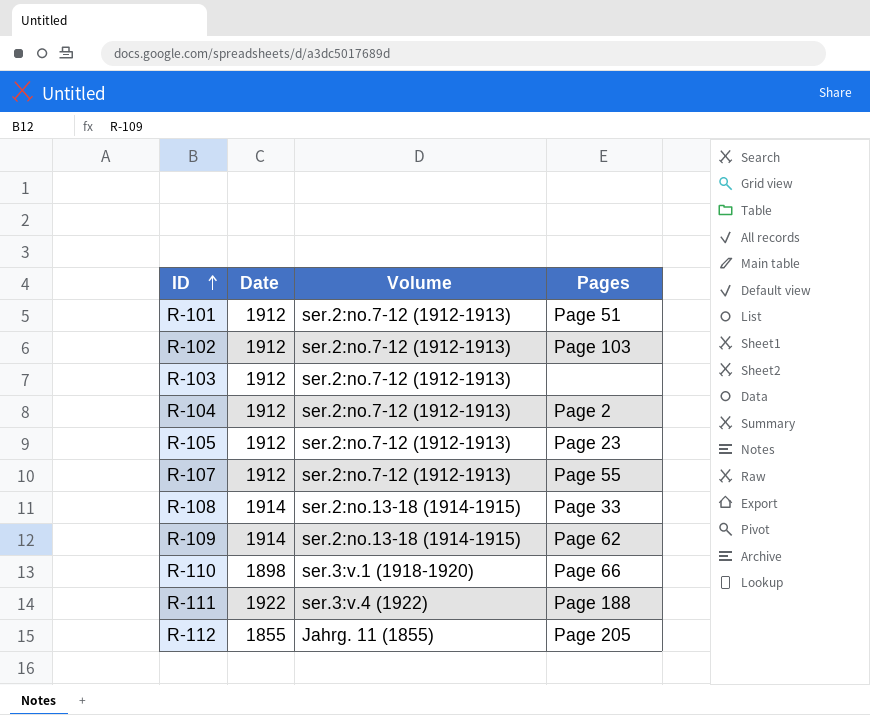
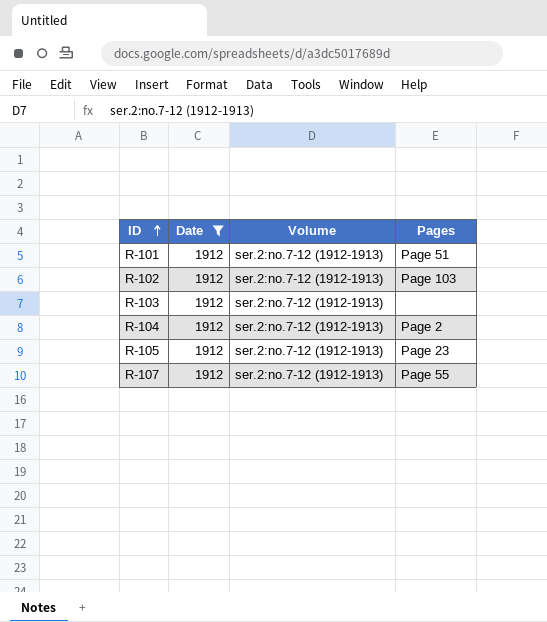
filter: none -> Date = 1912

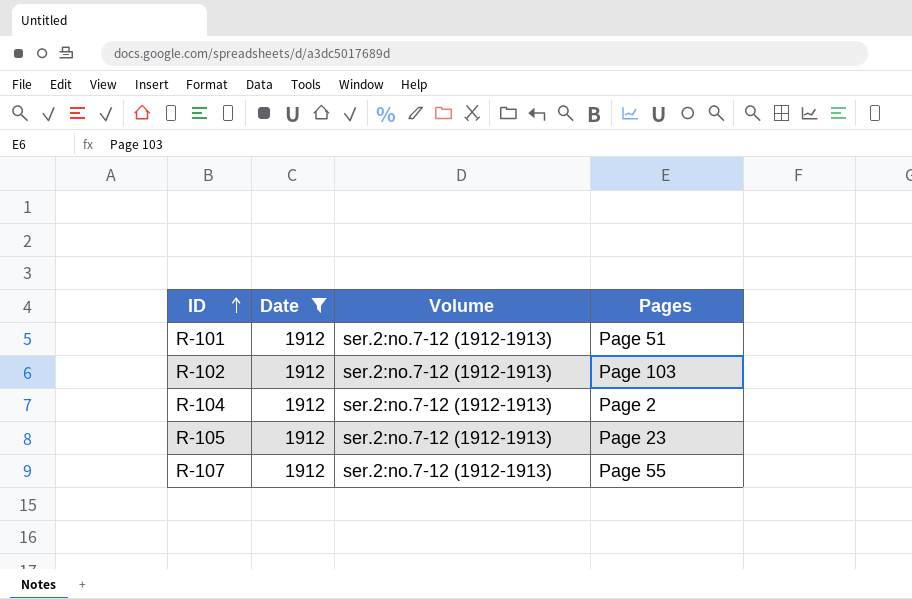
row R-103: 1912 | ser.2:no.7-12 (1912-1913) | none -> none

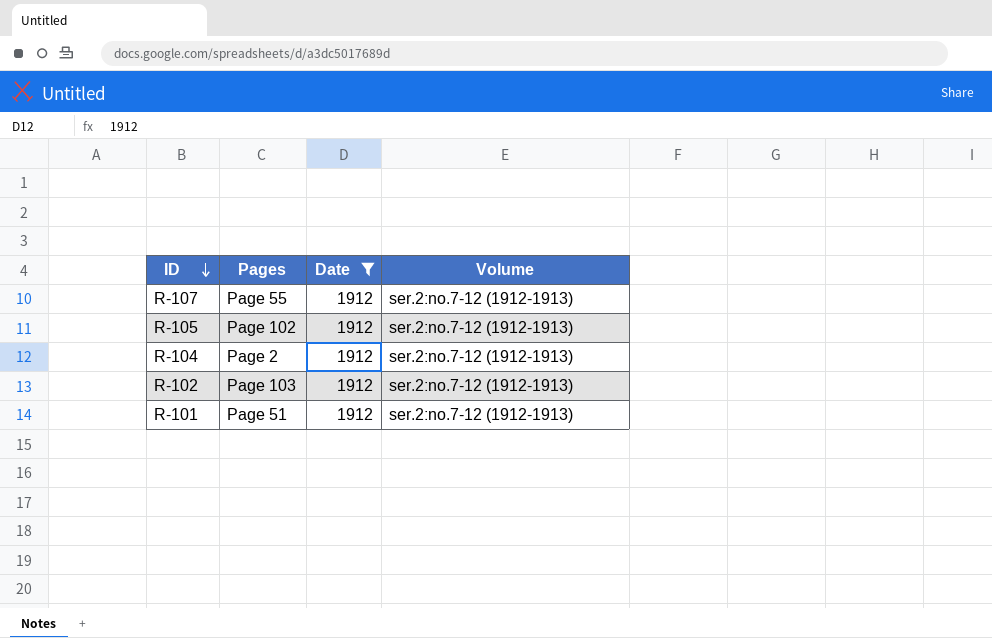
row order: ID ascending -> ID descending
column Pages | position: 4 -> 2
R-105 | Pages: Page 23 -> Page 102

